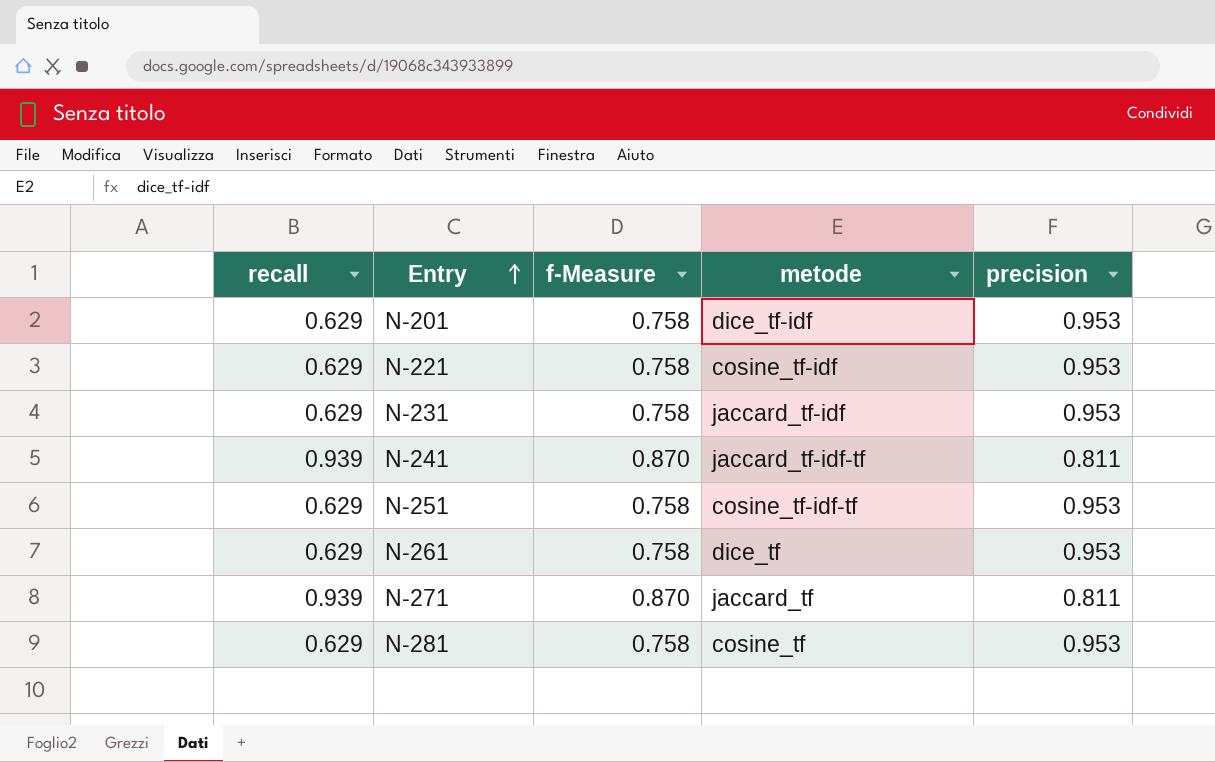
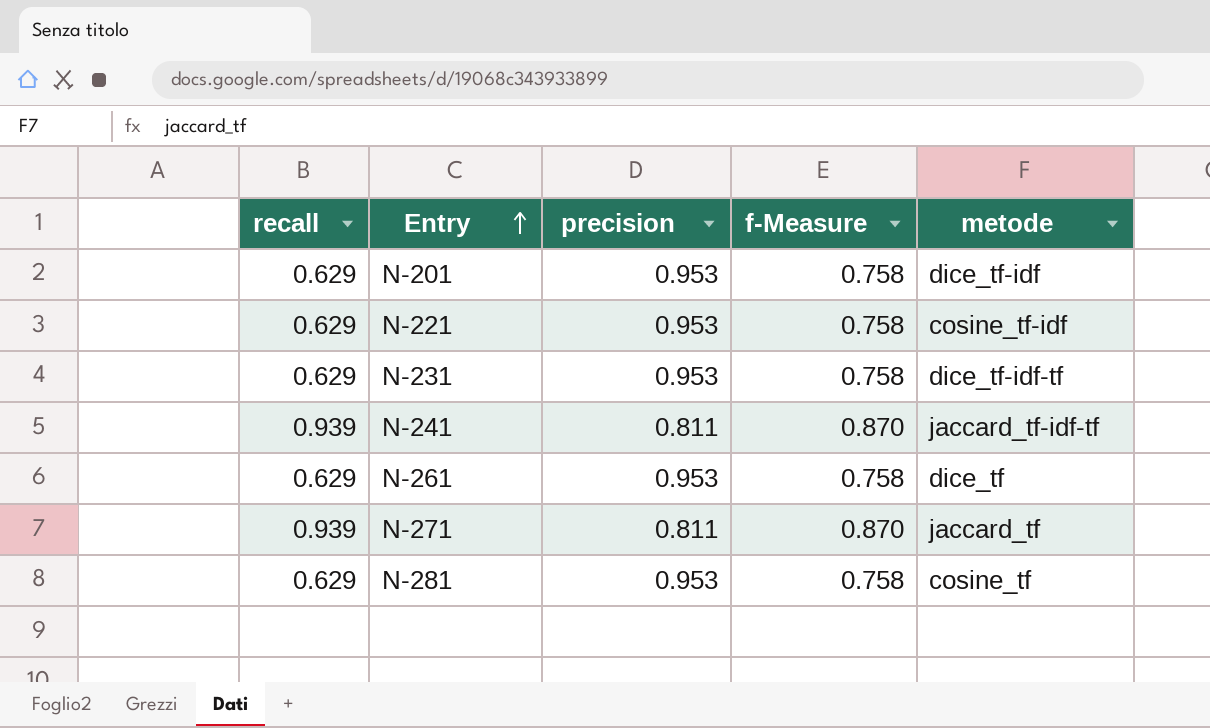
column precision | position: 5 -> 3
row N-251: 0.629 | 0.758 | cosine_tf-idf-tf | 0.953 -> none
N-231 | metode: jaccard_tf-idf -> dice_tf-idf-tf

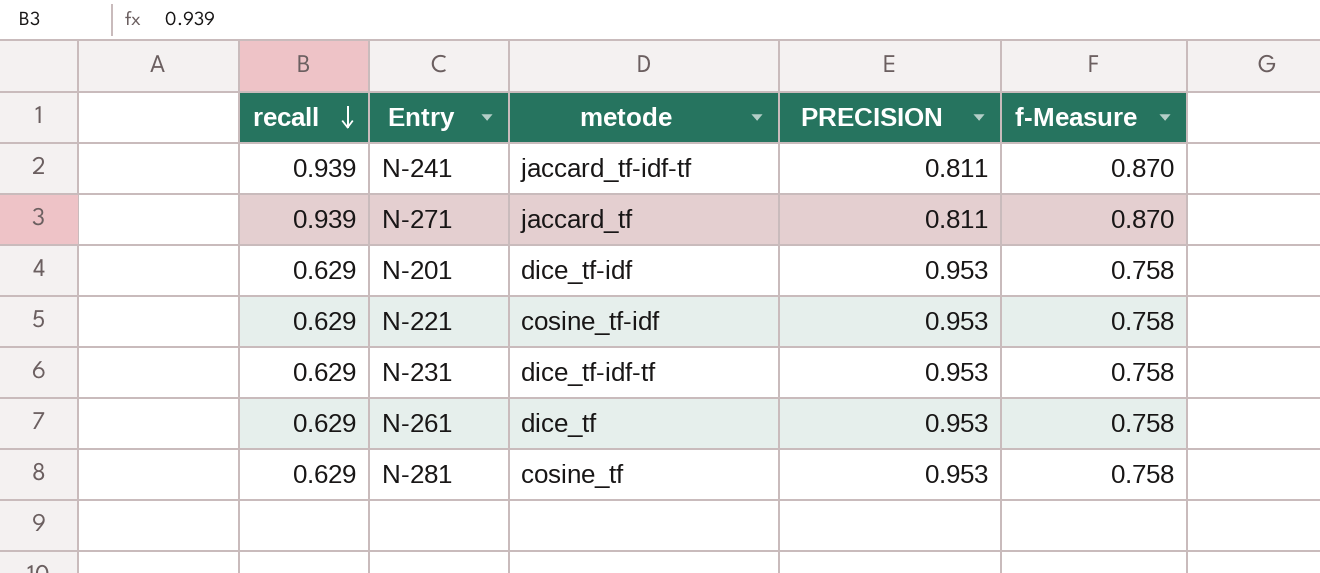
row order: Entry ascending -> recall descending
column metode | position: 5 -> 3
column name: precision -> PRECISION

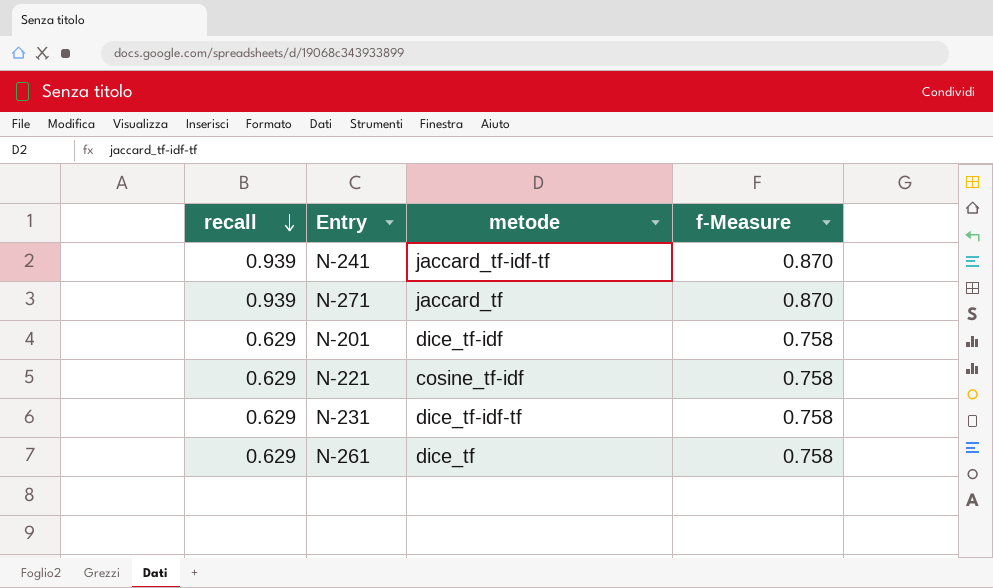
column PRECISION | position: 4 -> none
row N-281: 0.629 | cosine_tf | 0.953 | 0.758 -> none

